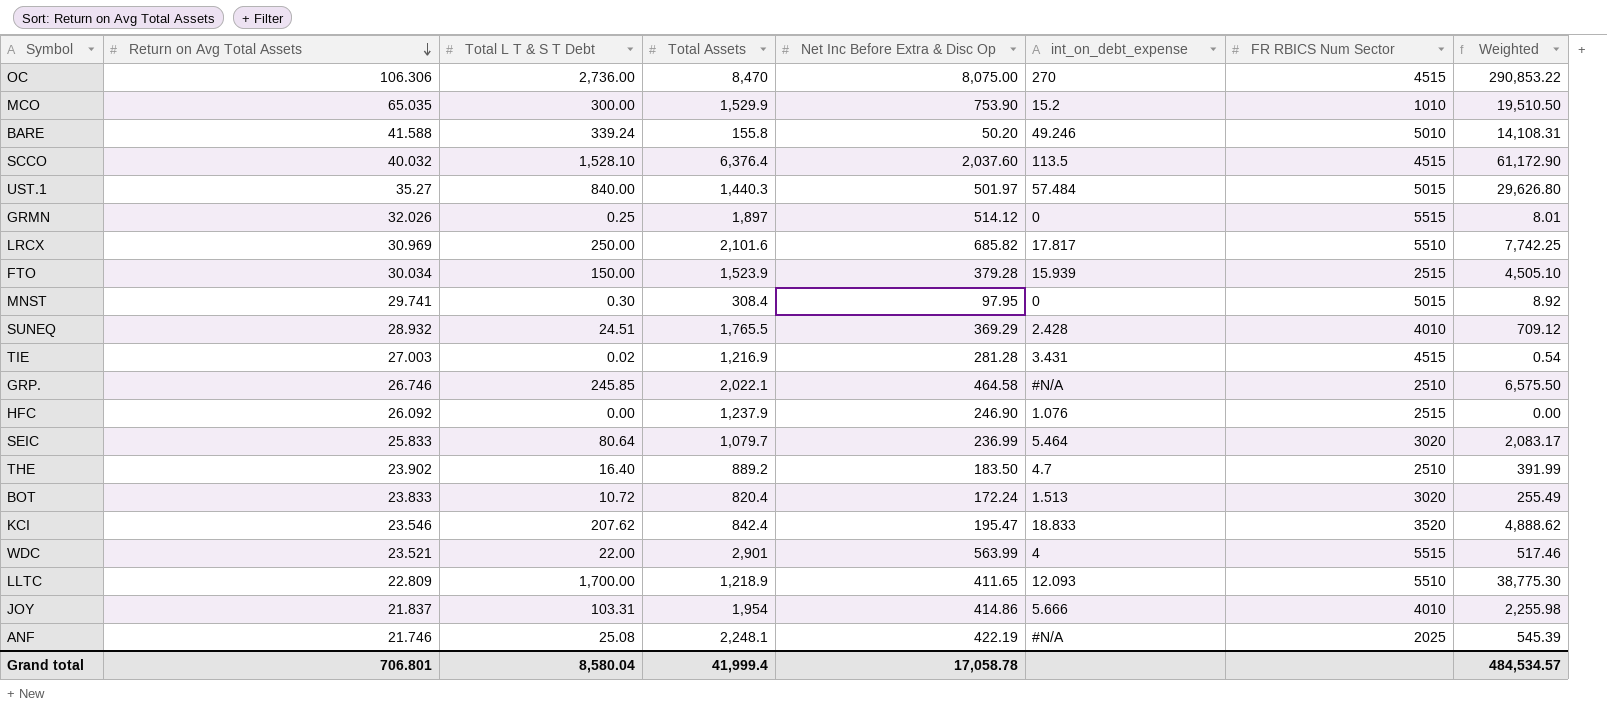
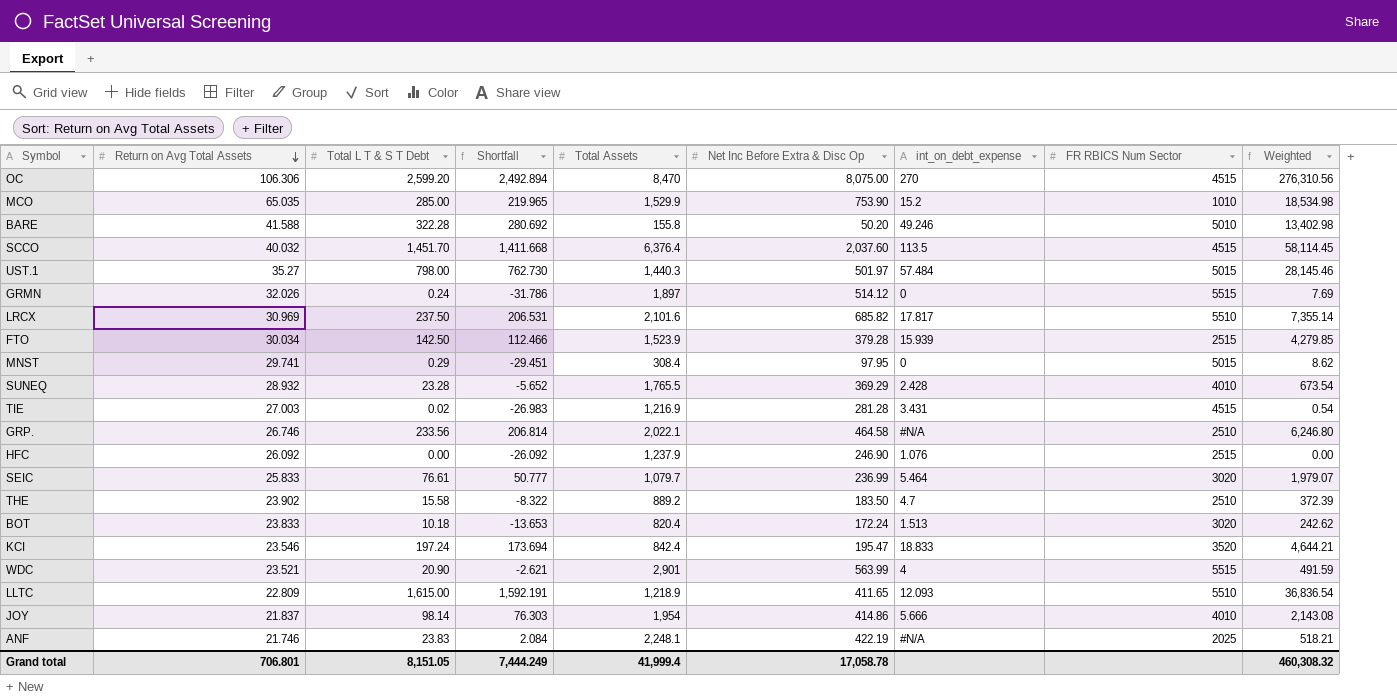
column Shortfall | formula: none -> [Total L T & S T Debt] - [Return on Avg Total Assets]
OC | Total L T & S T Debt: 2,736.00 -> 2,599.20
OC | Weighted: 290,853.22 -> 276,310.56
MCO | Total L T & S T Debt: 300.00 -> 285.00
MCO | Weighted: 19,510.50 -> 18,534.98
BARE | Total L T & S T Debt: 339.24 -> 322.28
BARE | Weighted: 14,108.31 -> 13,402.98
SCCO | Total L T & S T Debt: 1,528.10 -> 1,451.70
SCCO | Weighted: 61,172.90 -> 58,114.45
UST.1 | Total L T & S T Debt: 840.00 -> 798.00
UST.1 | Weighted: 29,626.80 -> 28,145.46
GRMN | Total L T & S T Debt: 0.25 -> 0.24
GRMN | Weighted: 8.01 -> 7.69
LRCX | Total L T & S T Debt: 250.00 -> 237.50
LRCX | Weighted: 7,742.25 -> 7,355.14
FTO | Total L T & S T Debt: 150.00 -> 142.50
FTO | Weighted: 4,505.10 -> 4,279.85
MNST | Total L T & S T Debt: 0.30 -> 0.29
MNST | Weighted: 8.92 -> 8.62
SUNEQ | Total L T & S T Debt: 24.51 -> 23.28
SUNEQ | Weighted: 709.12 -> 673.54
GRP. | Total L T & S T Debt: 245.85 -> 233.56
GRP. | Weighted: 6,575.50 -> 6,246.80
SEIC | Total L T & S T Debt: 80.64 -> 76.61
SEIC | Weighted: 2,083.17 -> 1,979.07
THE | Total L T & S T Debt: 16.40 -> 15.58
THE | Weighted: 391.99 -> 372.39
BOT | Total L T & S T Debt: 10.72 -> 10.18
BOT | Weighted: 255.49 -> 242.62
KCI | Total L T & S T Debt: 207.62 -> 197.24
KCI | Weighted: 4,888.62 -> 4,644.21
WDC | Total L T & S T Debt: 22.00 -> 20.90
WDC | Weighted: 517.46 -> 491.59
LLTC | Total L T & S T Debt: 1,700.00 -> 1,615.00
LLTC | Weighted: 38,775.30 -> 36,836.54
JOY | Total L T & S T Debt: 103.31 -> 98.14
JOY | Weighted: 2,255.98 -> 2,143.08
ANF | Total L T & S T Debt: 25.08 -> 23.83
ANF | Weighted: 545.39 -> 518.21
Grand total | Total L T & S T Debt: 8,580.04 -> 8,151.05
Grand total | Weighted: 484,534.57 -> 460,308.32

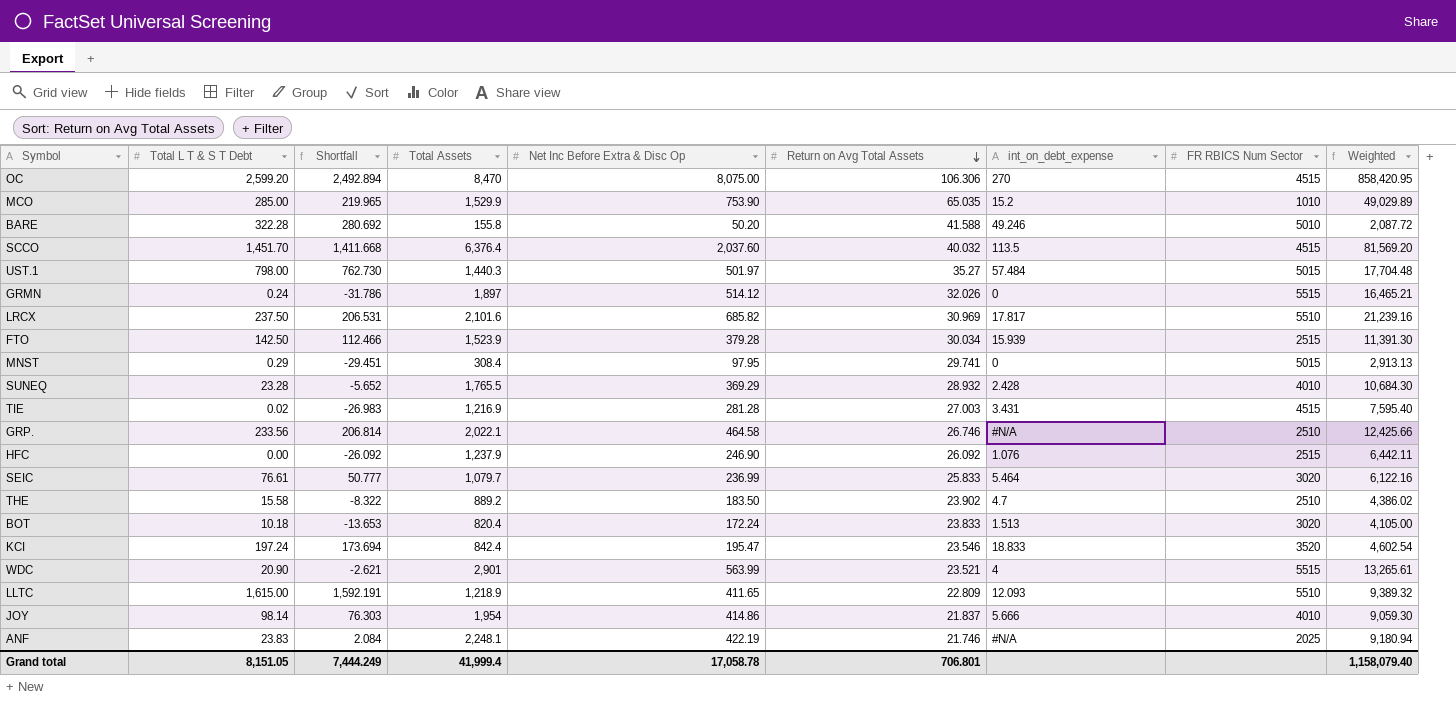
column Return on Avg Total Assets | position: 2 -> 6
column Weighted | formula: [Return on Avg Total Assets] * [Total L T & S T Debt] -> [Net Inc Before Extra & Disc Op] * [Return on Avg Total Assets]
Grand total | Weighted: 460,308.32 -> 1,158,079.40

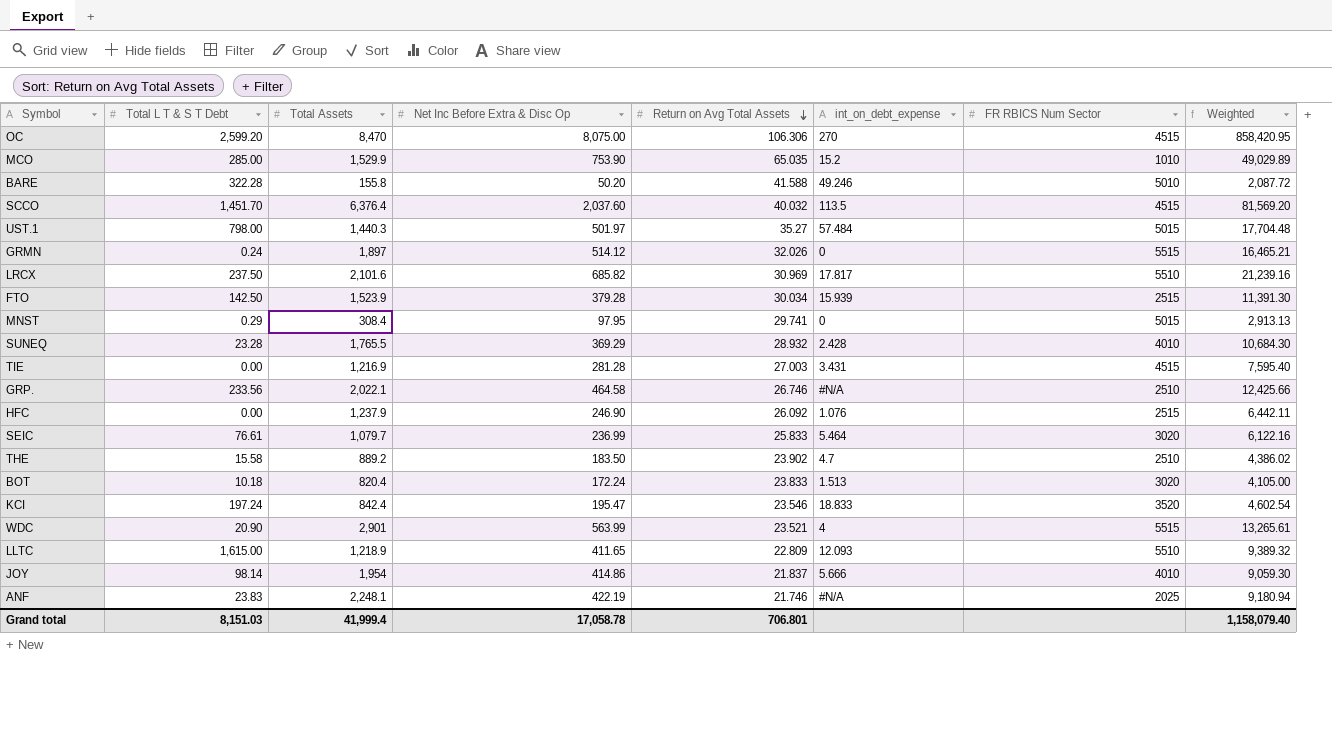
column Shortfall | formula: [Total L T & S T Debt] - [Return on Avg Total Assets] -> none
TIE | Total L T & S T Debt: 0.02 -> 0.00
Grand total | Total L T & S T Debt: 8,151.05 -> 8,151.03

